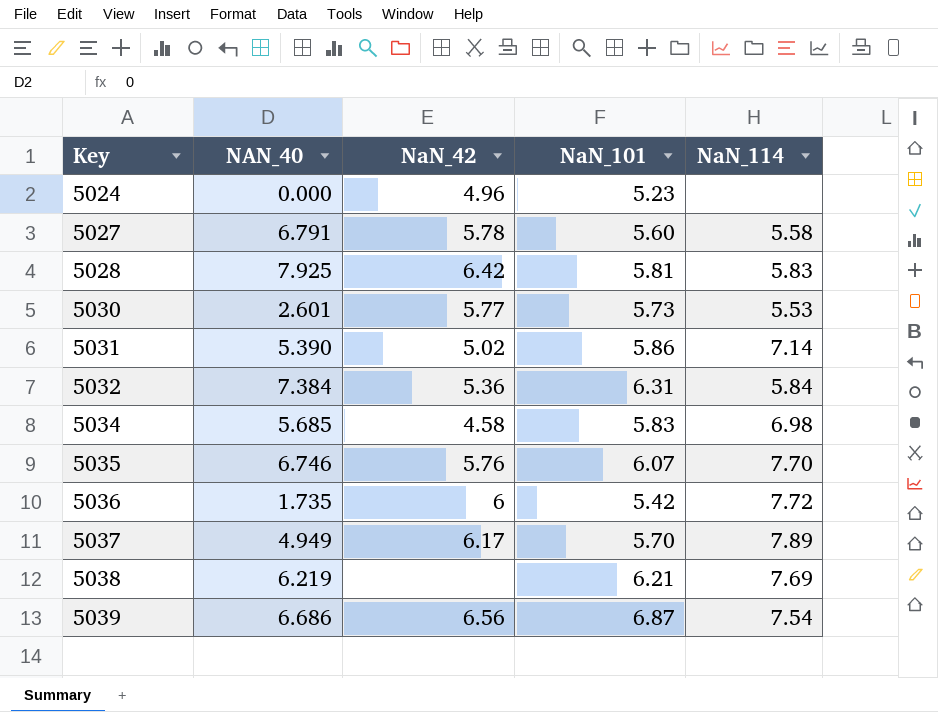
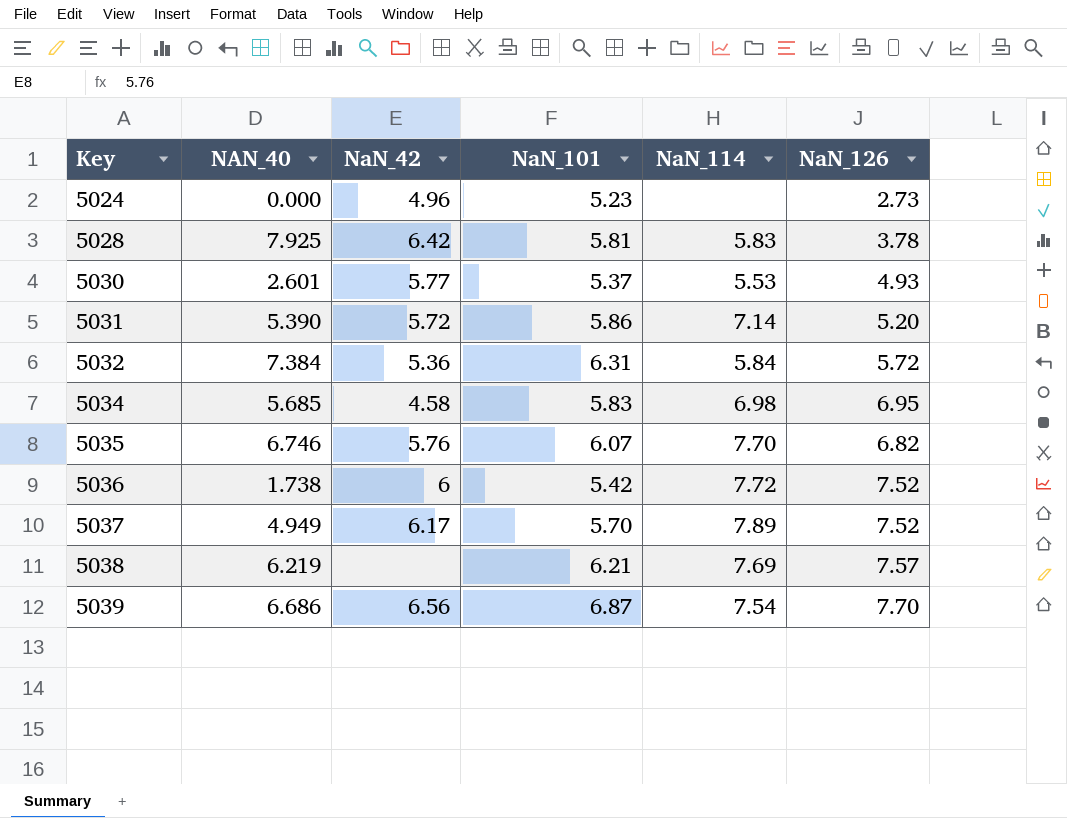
column NaN_126 | position: none -> 6
row 5027: 6.791 | 5.78 | 5.60 | 5.58 -> none
5030 | NaN_101: 5.73 -> 5.37
5031 | NaN_42: 5.02 -> 5.72
5036 | NAN_40: 1.735 -> 1.738

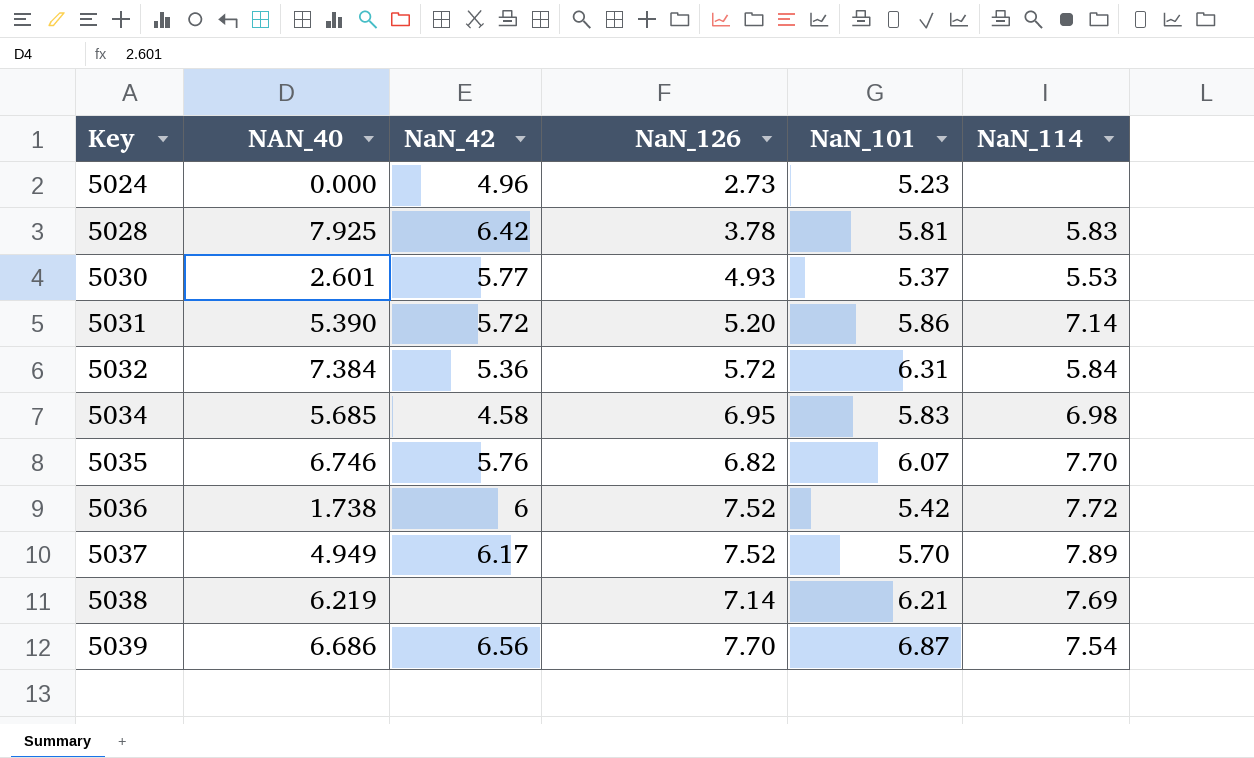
column NaN_126 | position: 6 -> 4
5038 | NaN_126: 7.57 -> 7.14

